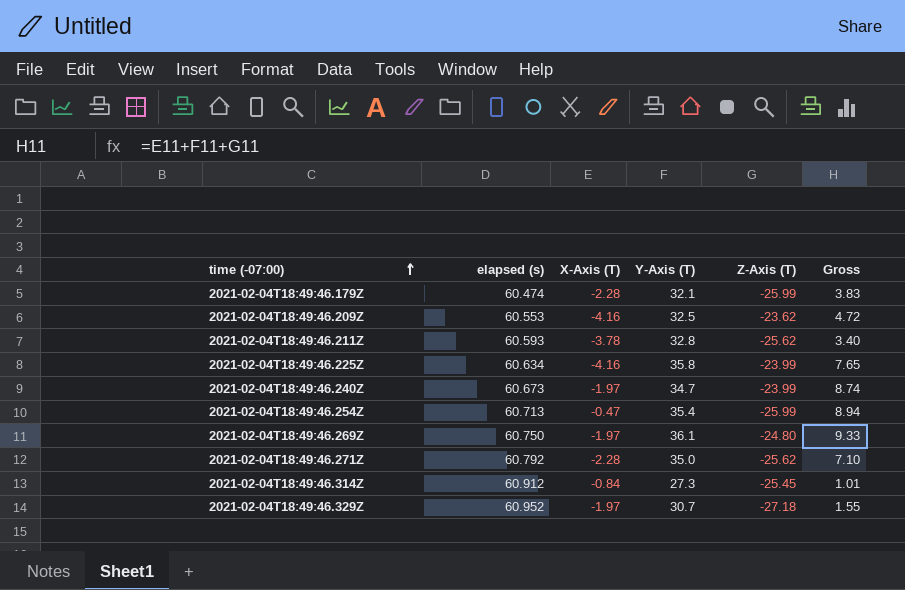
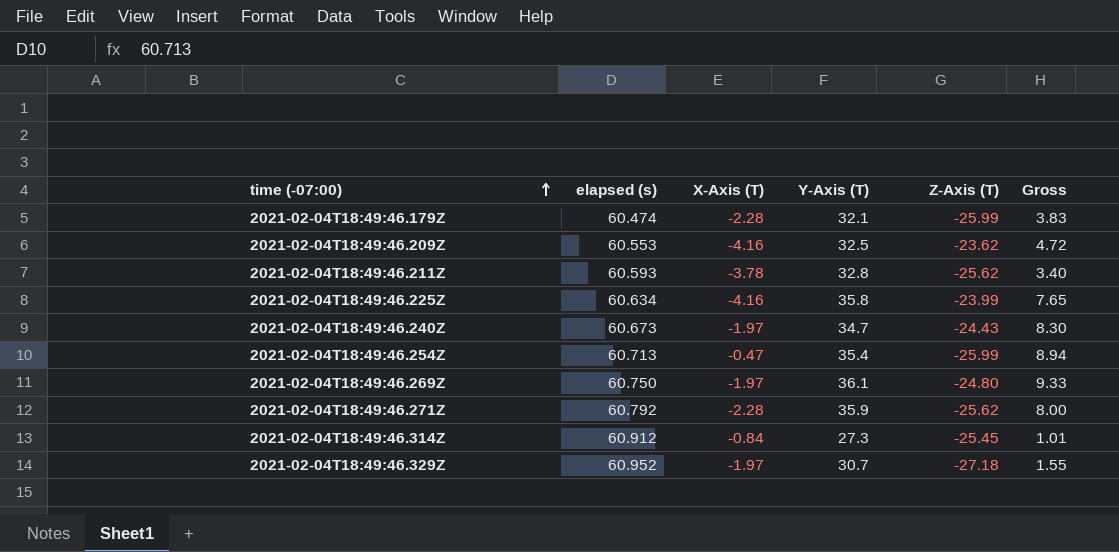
2021-02-04T18:49:46.240Z | Z-Axis (T): -23.99 -> -24.43
2021-02-04T18:49:46.240Z | Gross: 8.74 -> 8.30
2021-02-04T18:49:46.271Z | Y-Axis (T): 35.0 -> 35.9
2021-02-04T18:49:46.271Z | Gross: 7.10 -> 8.00

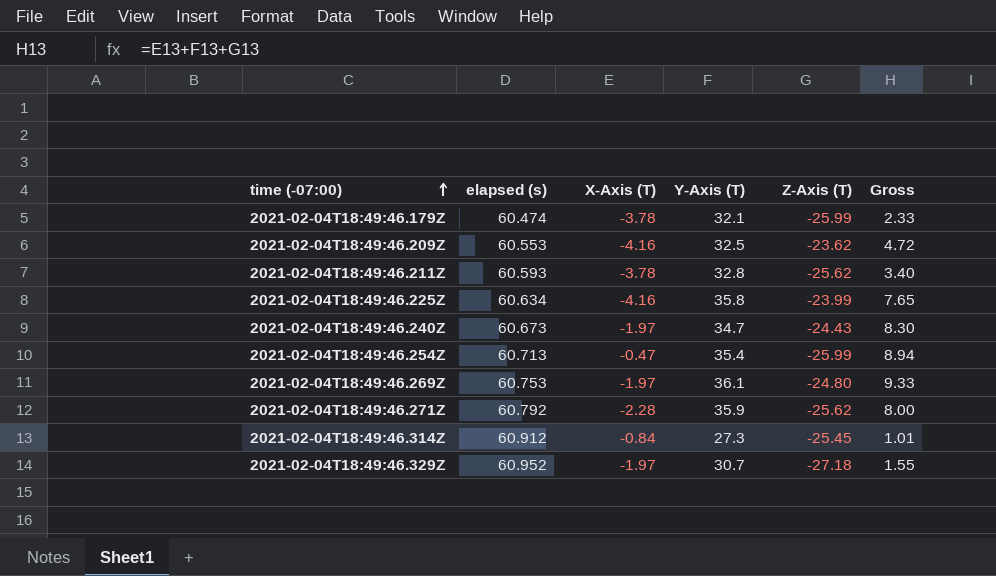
2021-02-04T18:49:46.179Z | X-Axis (T): -2.28 -> -3.78
2021-02-04T18:49:46.179Z | Gross: 3.83 -> 2.33
2021-02-04T18:49:46.269Z | elapsed (s): 60.750 -> 60.753

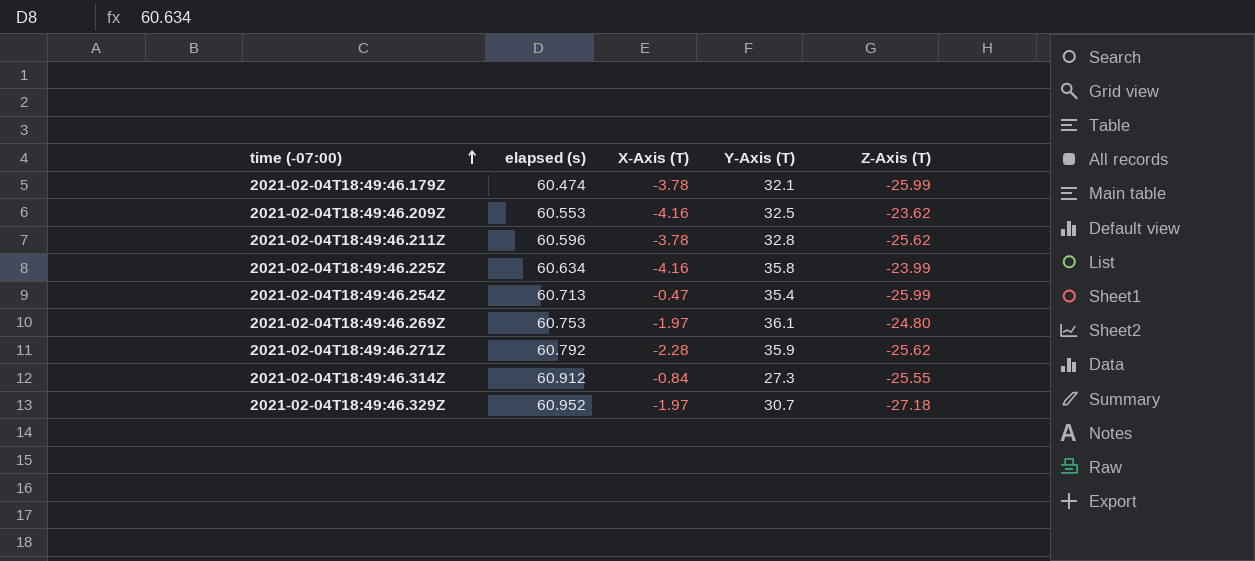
column Gross | formula: [X-Axis (T)] + [Y-Axis (T)] + [Z-Axis (T)] -> none
row 2021-02-04T18:49:46.240Z: 60.673 | -1.97 | 34.7 | -24.43 | 8.30 -> none
2021-02-04T18:49:46.211Z | elapsed (s): 60.593 -> 60.596
2021-02-04T18:49:46.314Z | Z-Axis (T): -25.45 -> -25.55

